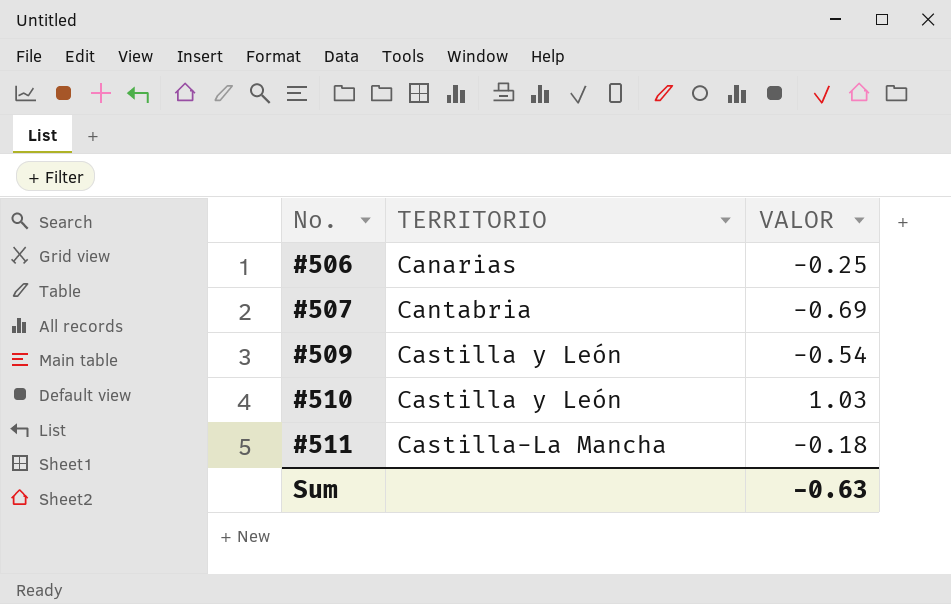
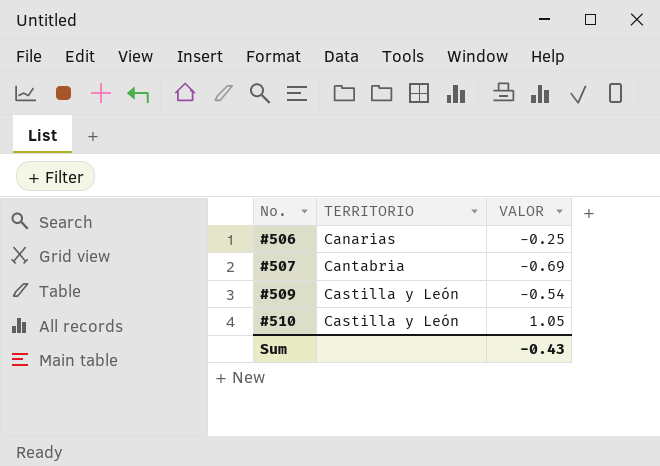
row #511: Castilla-La Mancha | -0.18 -> none
#510 | VALOR: 1.03 -> 1.05
Sum | VALOR: -0.63 -> -0.43

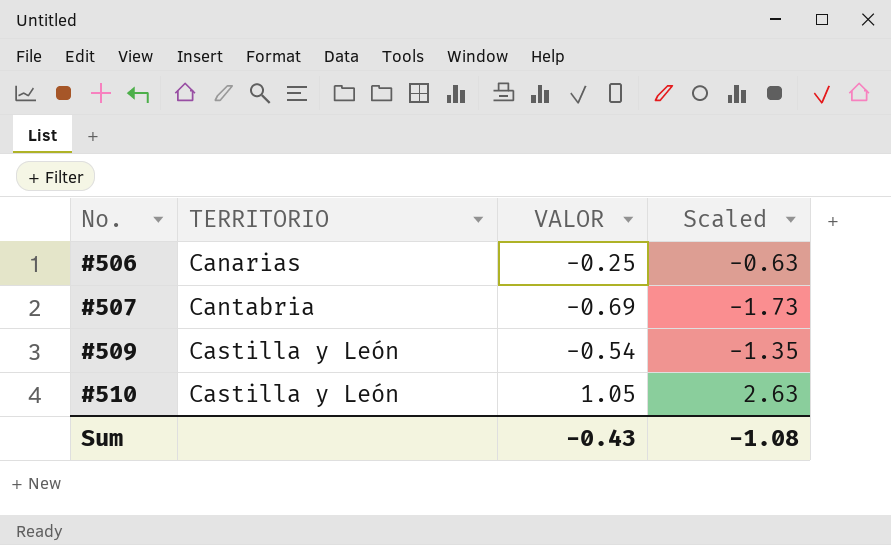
column Scaled | formula: none -> [VALOR] * 2.5

